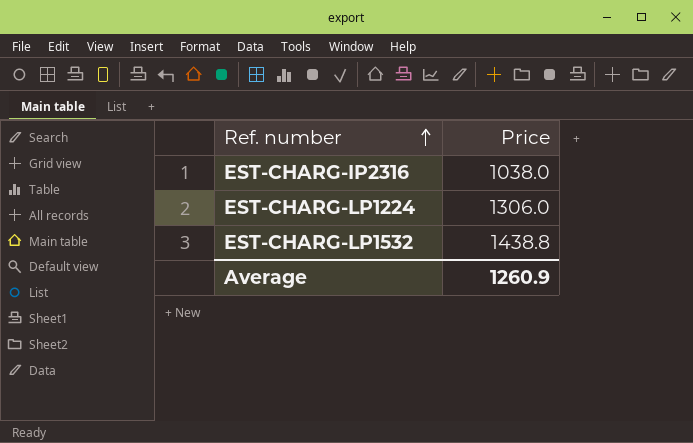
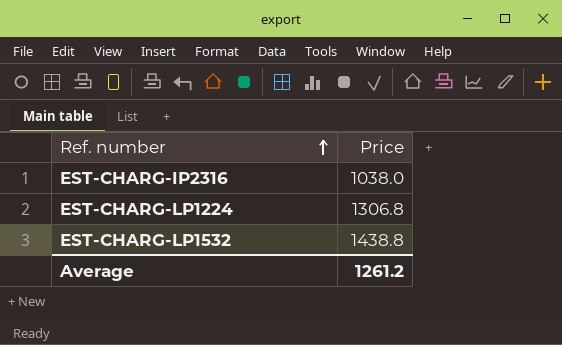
EST-CHARG-LP1224 | Price: 1306.0 -> 1306.8
Average | Price: 1260.9 -> 1261.2

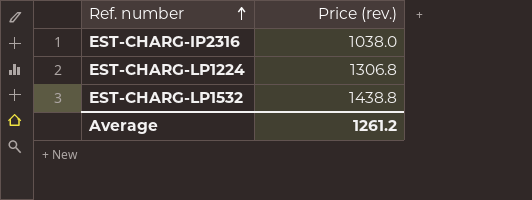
column name: Price -> Price (rev.)

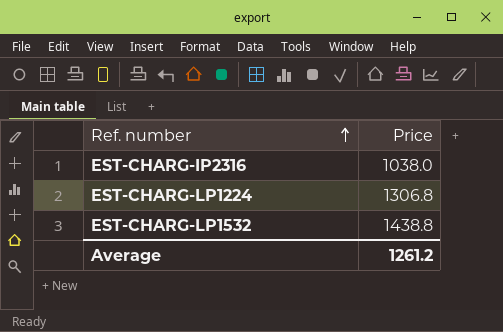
column name: Price (rev.) -> Price

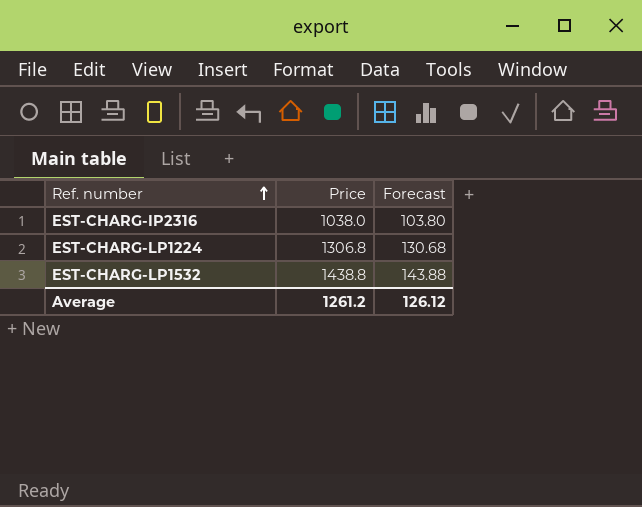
column Forecast | formula: none -> [Price] * 0.1

